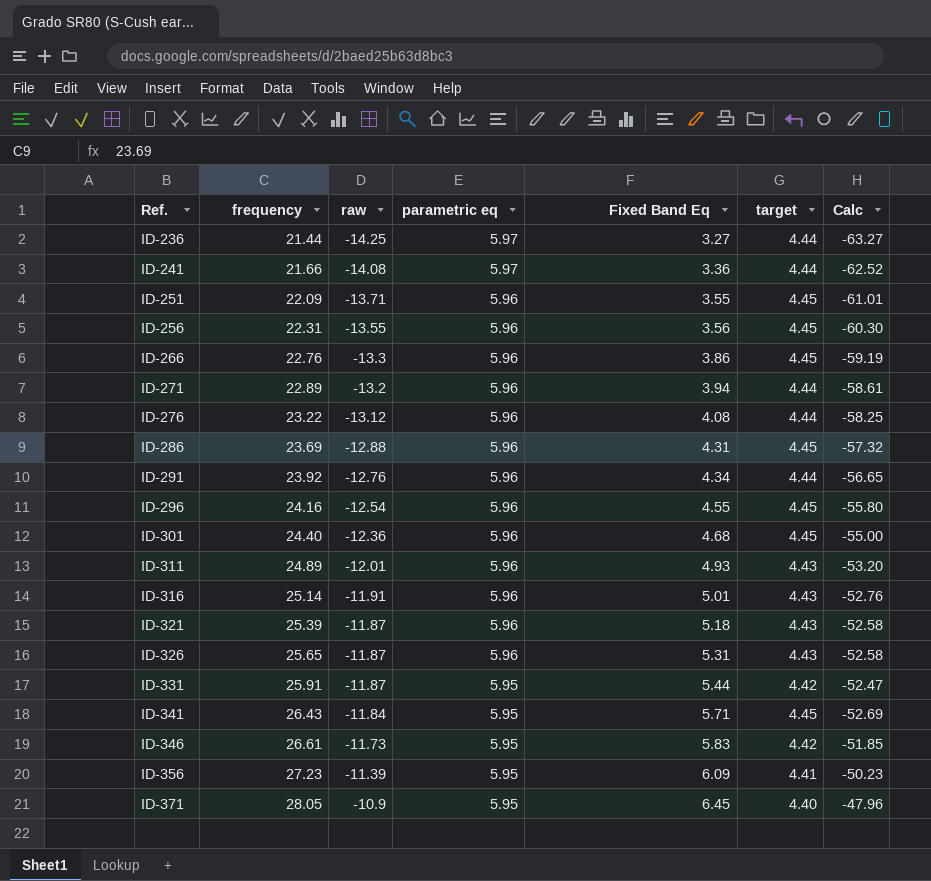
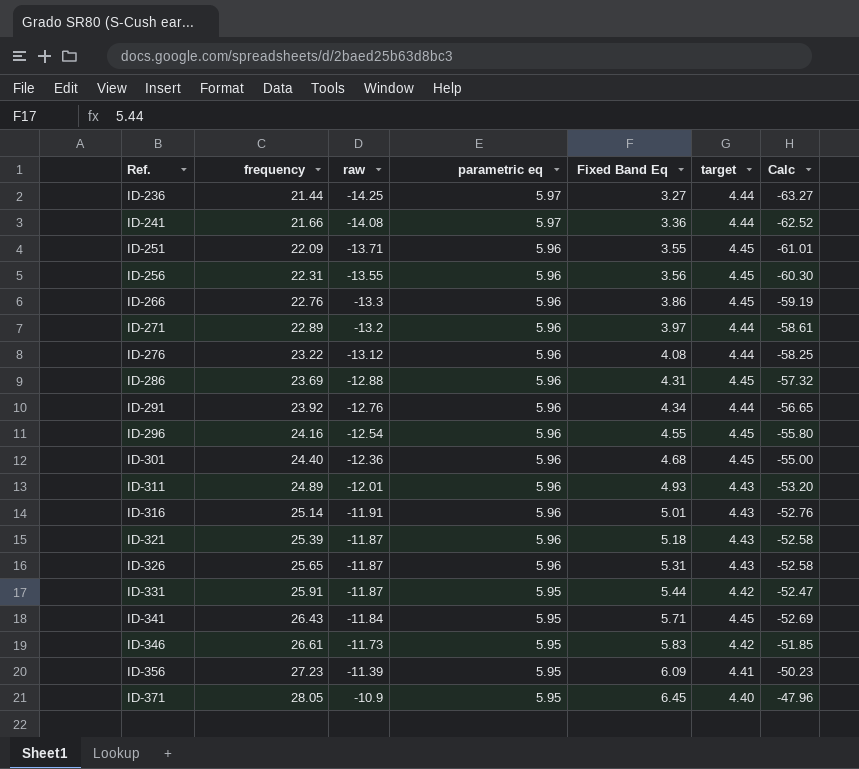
ID-271 | Fixed Band Eq: 3.94 -> 3.97

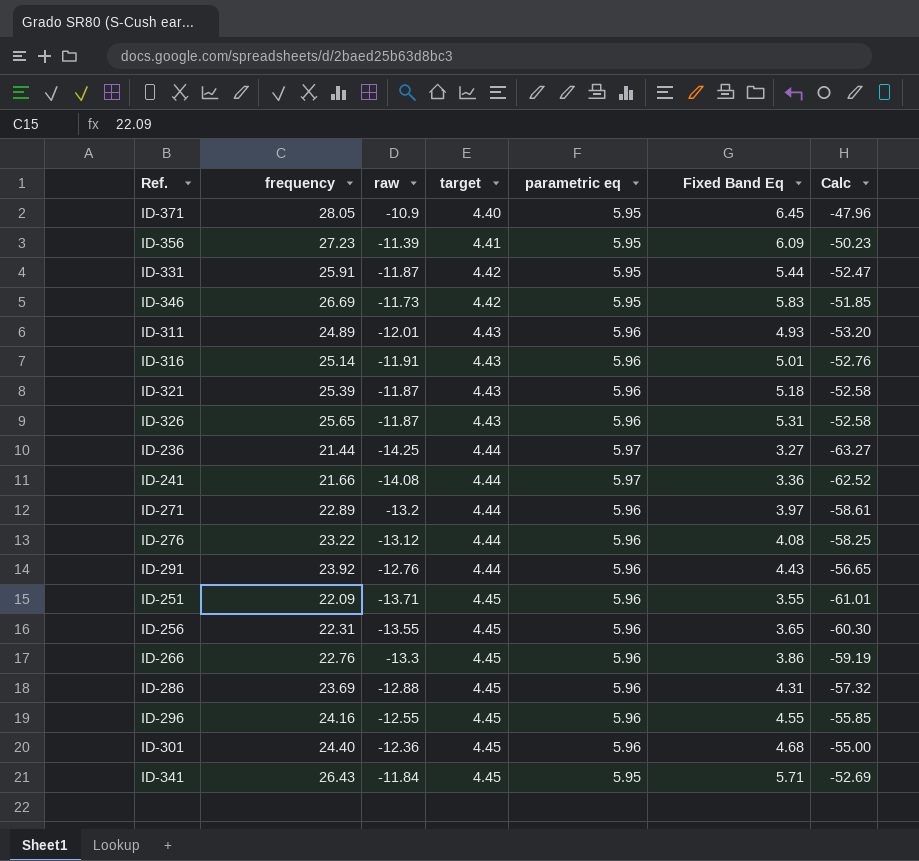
row order: Ref. ascending -> target ascending
column target | position: 6 -> 4
ID-346 | frequency: 26.61 -> 26.69
ID-291 | Fixed Band Eq: 4.34 -> 4.43
ID-256 | Fixed Band Eq: 3.56 -> 3.65
ID-296 | raw: -12.54 -> -12.55
ID-296 | Calc: -55.80 -> -55.85

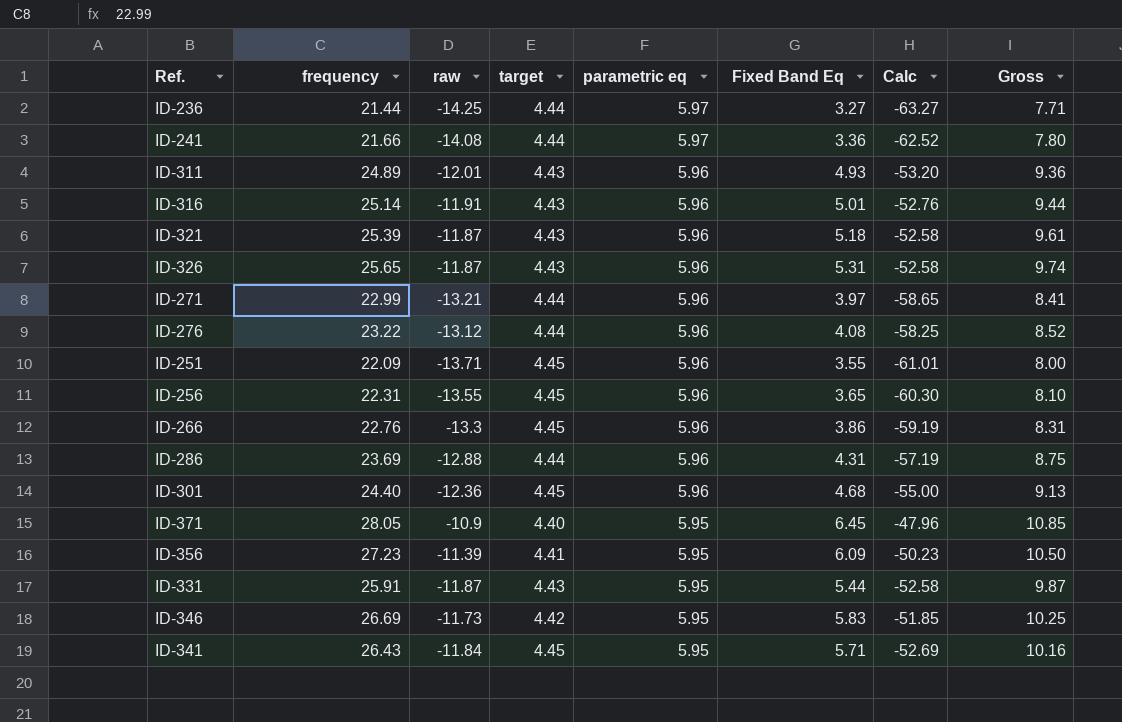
row order: target ascending -> parametric eq descending
column Gross | formula: none -> [target] + [Fixed Band Eq]
row ID-291: 23.92 | -12.76 | 4.44 | 5.96 | 4.43 | -56.65 -> none
row ID-296: 24.16 | -12.55 | 4.45 | 5.96 | 4.55 | -55.85 -> none
ID-271 | frequency: 22.89 -> 22.99
ID-271 | raw: -13.2 -> -13.21
ID-271 | Calc: -58.61 -> -58.65
ID-286 | target: 4.45 -> 4.44
ID-286 | Calc: -57.32 -> -57.19
ID-331 | target: 4.42 -> 4.43
ID-331 | Calc: -52.47 -> -52.58

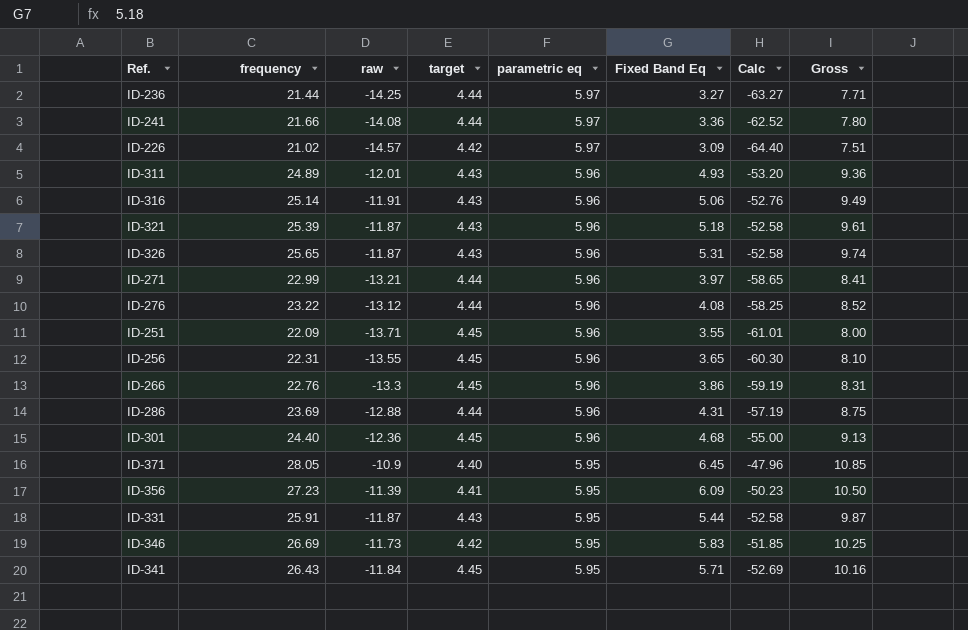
row ID-226: none -> 21.02 | -14.57 | 4.42 | 5.97 | 3.09 | -64.40 | 7.51
ID-316 | Fixed Band Eq: 5.01 -> 5.06
ID-316 | Gross: 9.44 -> 9.49

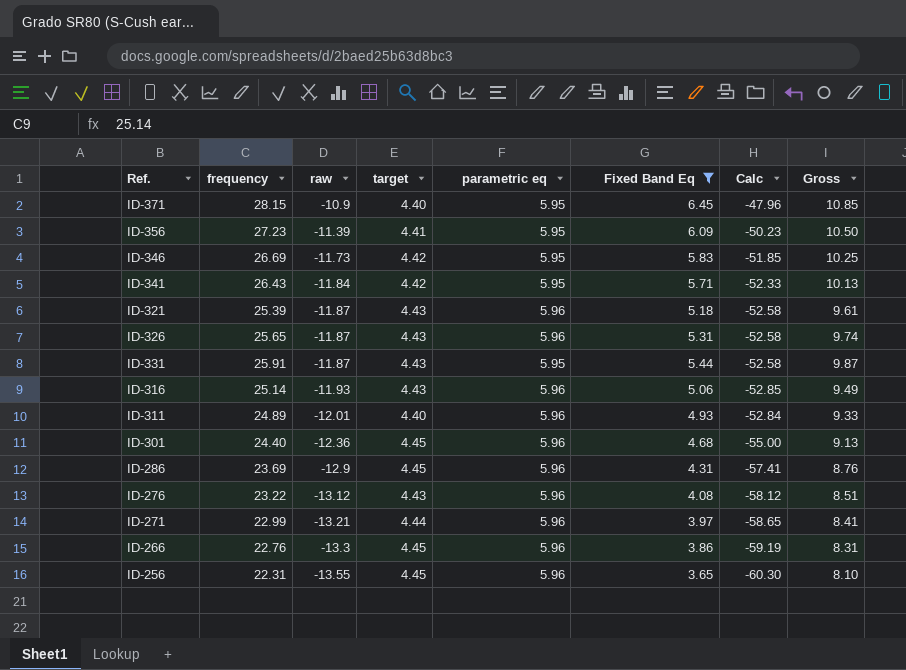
filter: none -> Fixed Band Eq >= 3.65
row order: parametric eq descending -> raw descending
ID-371 | frequency: 28.05 -> 28.15
ID-341 | target: 4.45 -> 4.42
ID-341 | Calc: -52.69 -> -52.33
ID-341 | Gross: 10.16 -> 10.13
ID-316 | raw: -11.91 -> -11.93
ID-316 | Calc: -52.76 -> -52.85
ID-311 | target: 4.43 -> 4.40
ID-311 | Calc: -53.20 -> -52.84
ID-311 | Gross: 9.36 -> 9.33
ID-286 | raw: -12.88 -> -12.9
ID-286 | target: 4.44 -> 4.45
ID-286 | Calc: -57.19 -> -57.41
ID-286 | Gross: 8.75 -> 8.76
ID-276 | target: 4.44 -> 4.43
ID-276 | Calc: -58.25 -> -58.12
ID-276 | Gross: 8.52 -> 8.51

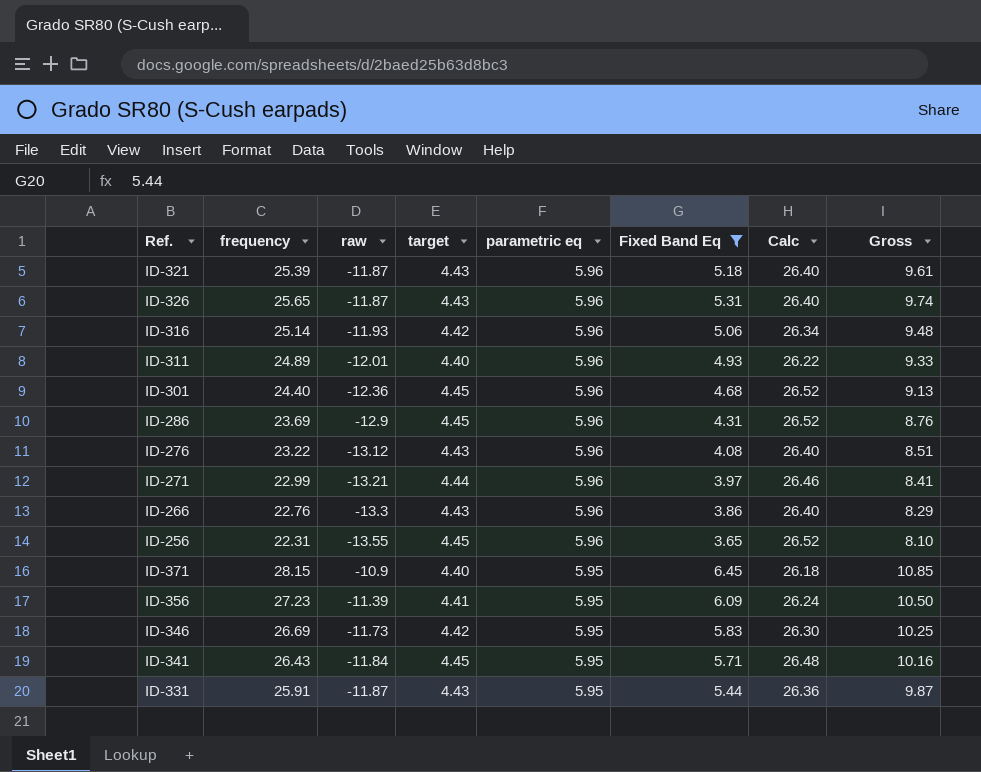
row order: raw descending -> parametric eq descending
column Calc | formula: [raw] * [target] -> [target] * [parametric eq]
ID-316 | target: 4.43 -> 4.42
ID-316 | Gross: 9.49 -> 9.48
ID-266 | target: 4.45 -> 4.43
ID-266 | Gross: 8.31 -> 8.29
ID-341 | target: 4.42 -> 4.45
ID-341 | Gross: 10.13 -> 10.16

